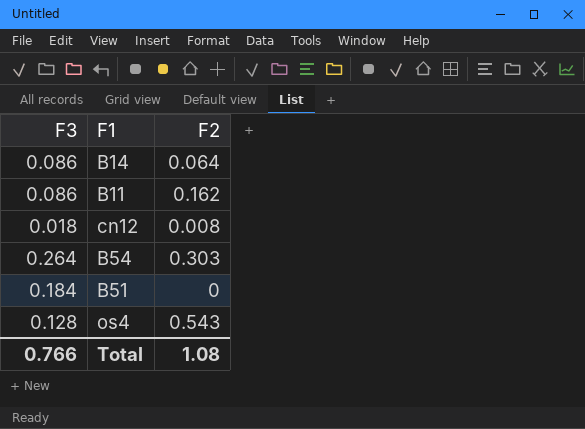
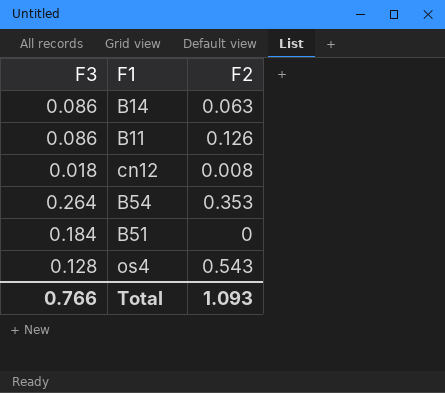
B14 | F2: 0.064 -> 0.063
B11 | F2: 0.162 -> 0.126
B54 | F2: 0.303 -> 0.353
Total | F2: 1.08 -> 1.093

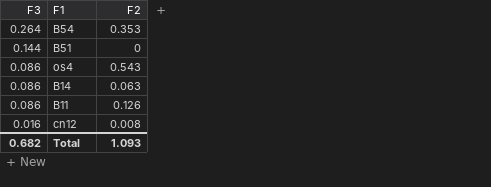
row order: none -> F3 descending
B51 | F3: 0.184 -> 0.144
os4 | F3: 0.128 -> 0.086
cn12 | F3: 0.018 -> 0.016
Total | F3: 0.766 -> 0.682

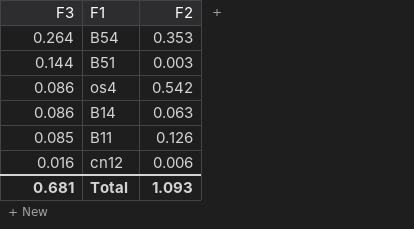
B51 | F2: 0 -> 0.003
os4 | F2: 0.543 -> 0.542
B11 | F3: 0.086 -> 0.085
cn12 | F2: 0.008 -> 0.006
Total | F3: 0.682 -> 0.681

